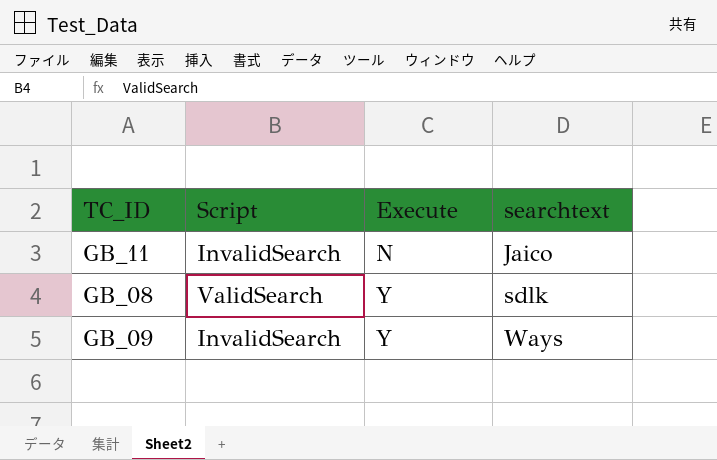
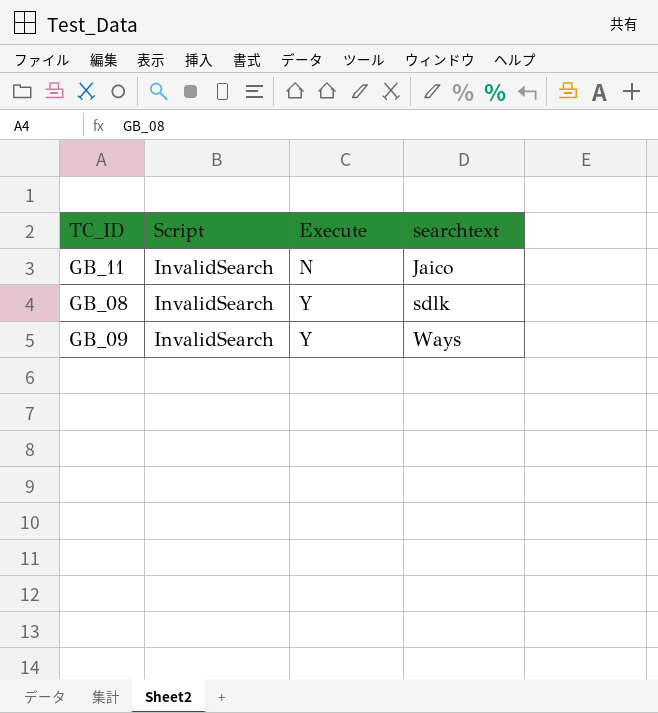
GB_08 | Script: ValidSearch -> InvalidSearch

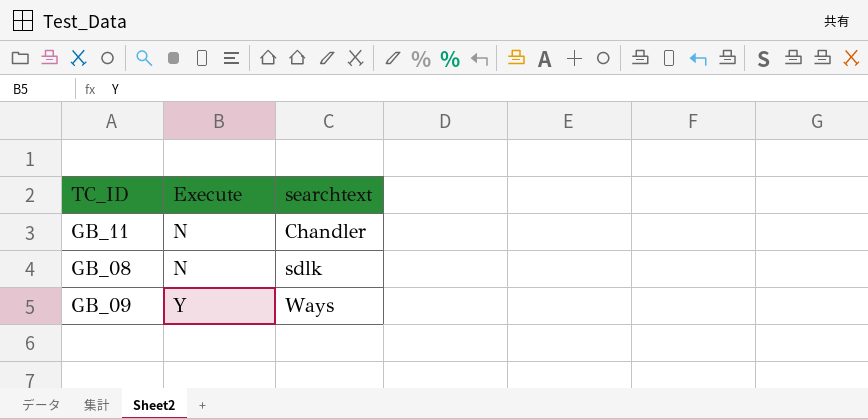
column Script | position: 2 -> none
GB_11 | searchtext: Jaico -> Chandler
GB_08 | Execute: Y -> N

